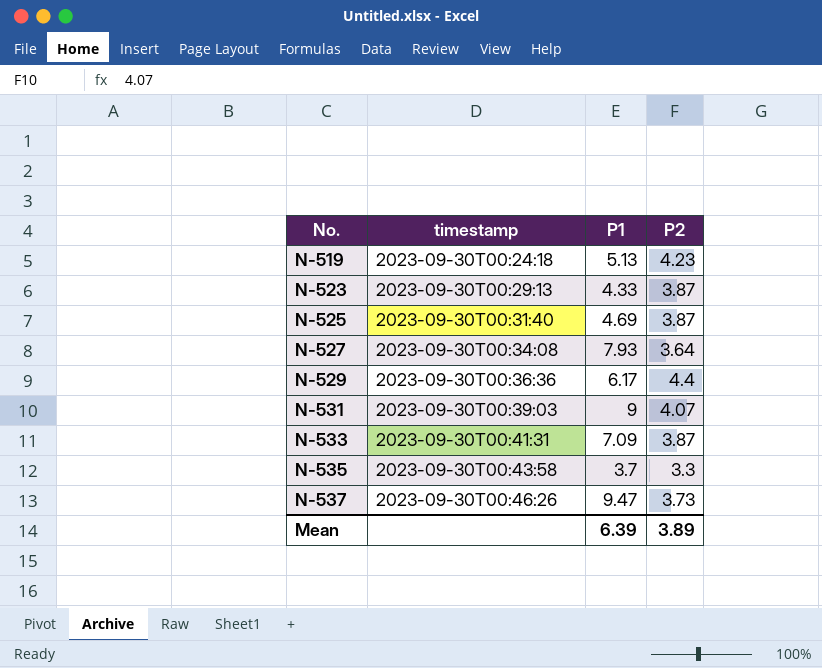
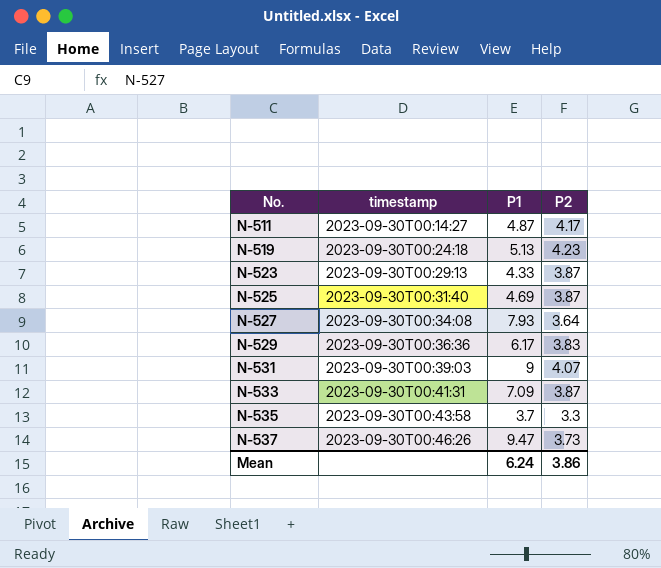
row N-511: none -> 2023-09-30T00:14:27 | 4.87 | 4.17
N-529 | P2: 4.4 -> 3.83
Mean | P1: 6.39 -> 6.24
Mean | P2: 3.89 -> 3.86

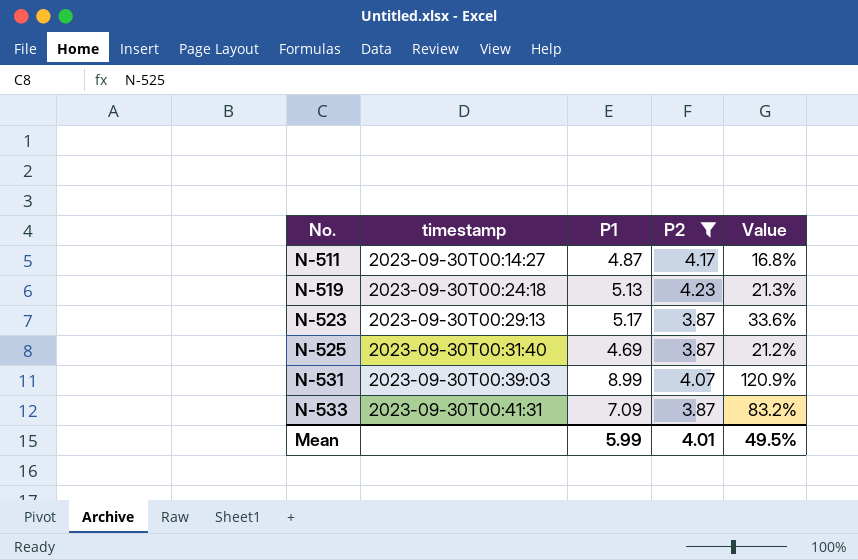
filter: none -> P2 >= 3.87
column Value | formula: none -> ([P1] - [P2]) / [P2]
N-523 | P1: 4.33 -> 5.17
N-531 | P1: 9 -> 8.99
Mean | P1: 6.24 -> 5.99
Mean | P2: 3.86 -> 4.01

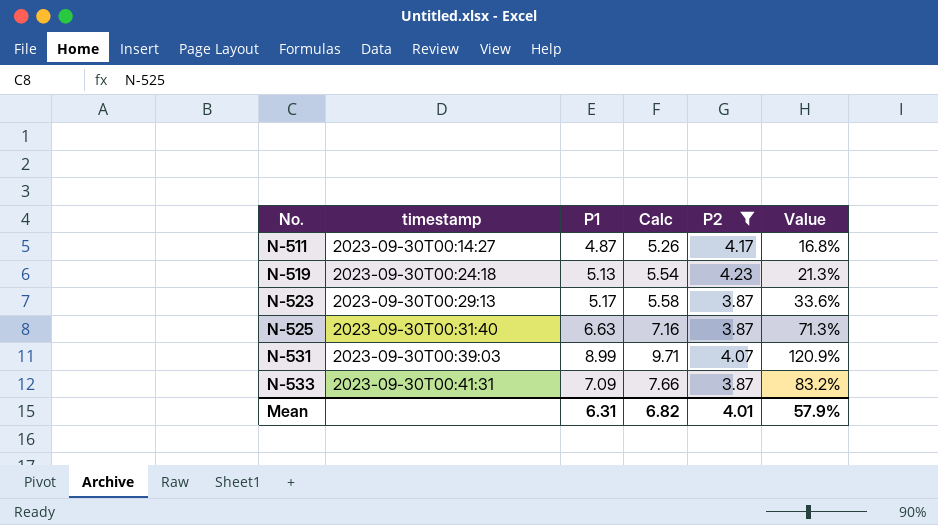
column Calc | formula: none -> [P1] * 1.08
N-525 | P1: 4.69 -> 6.63
N-525 | Value: 21.2% -> 71.3%
Mean | P1: 5.99 -> 6.31
Mean | Value: 49.5% -> 57.9%

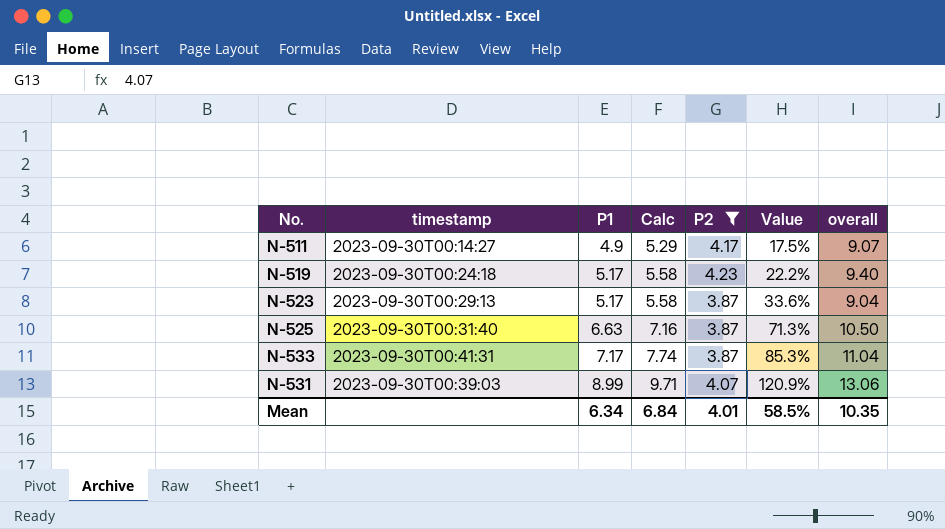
row order: No. ascending -> P1 ascending
column overall | formula: none -> [P1] + [P2]
N-511 | P1: 4.87 -> 4.9
N-511 | Calc: 5.26 -> 5.29
N-511 | Value: 16.8% -> 17.5%
N-519 | P1: 5.13 -> 5.17
N-519 | Calc: 5.54 -> 5.58
N-519 | Value: 21.3% -> 22.2%
N-533 | P1: 7.09 -> 7.17
N-533 | Calc: 7.66 -> 7.74
N-533 | Value: 83.2% -> 85.3%
Mean | P1: 6.31 -> 6.34
Mean | Calc: 6.82 -> 6.84
Mean | Value: 57.9% -> 58.5%

